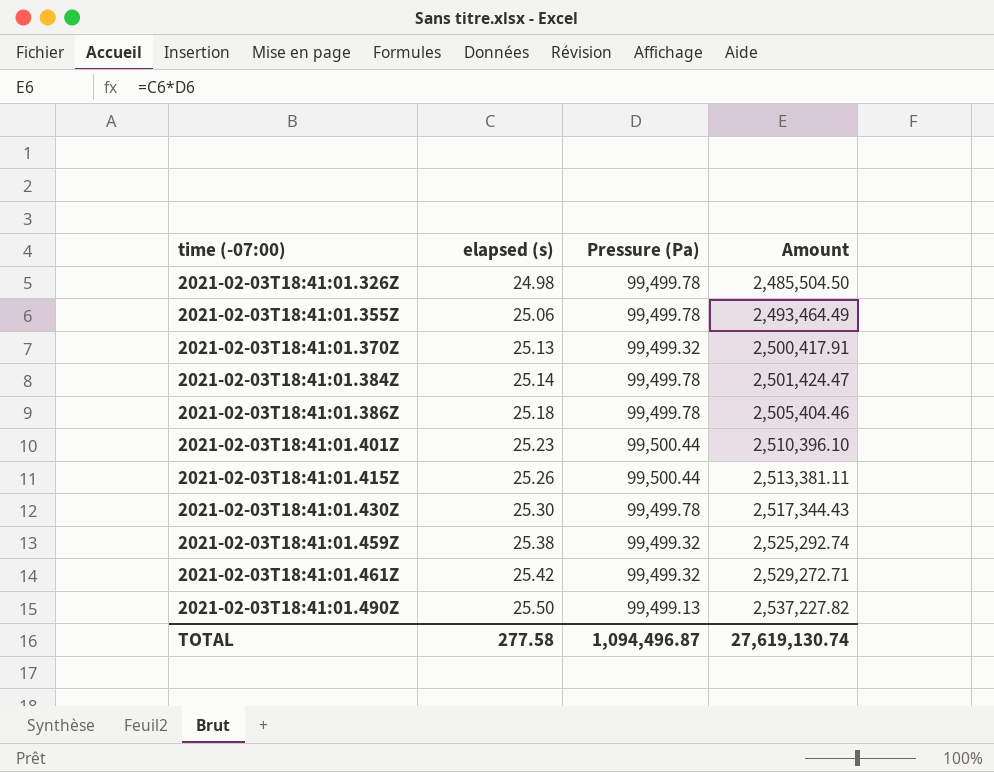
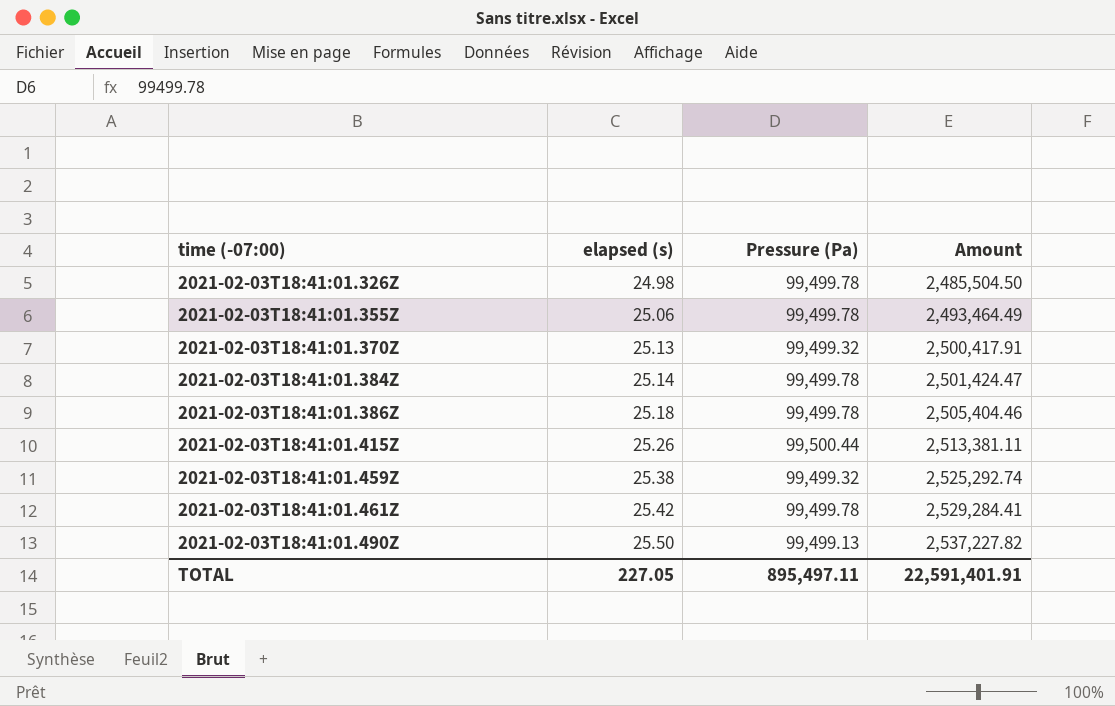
row 2021-02-03T18:41:01.401Z: 25.23 | 99,500.44 | 2,510,396.10 -> none
row 2021-02-03T18:41:01.430Z: 25.30 | 99,499.78 | 2,517,344.43 -> none
2021-02-03T18:41:01.461Z | Pressure (Pa): 99,499.32 -> 99,499.78
2021-02-03T18:41:01.461Z | Amount: 2,529,272.71 -> 2,529,284.41
TOTAL | elapsed (s): 277.58 -> 227.05
TOTAL | Pressure (Pa): 1,094,496.87 -> 895,497.11
TOTAL | Amount: 27,619,130.74 -> 22,591,401.91

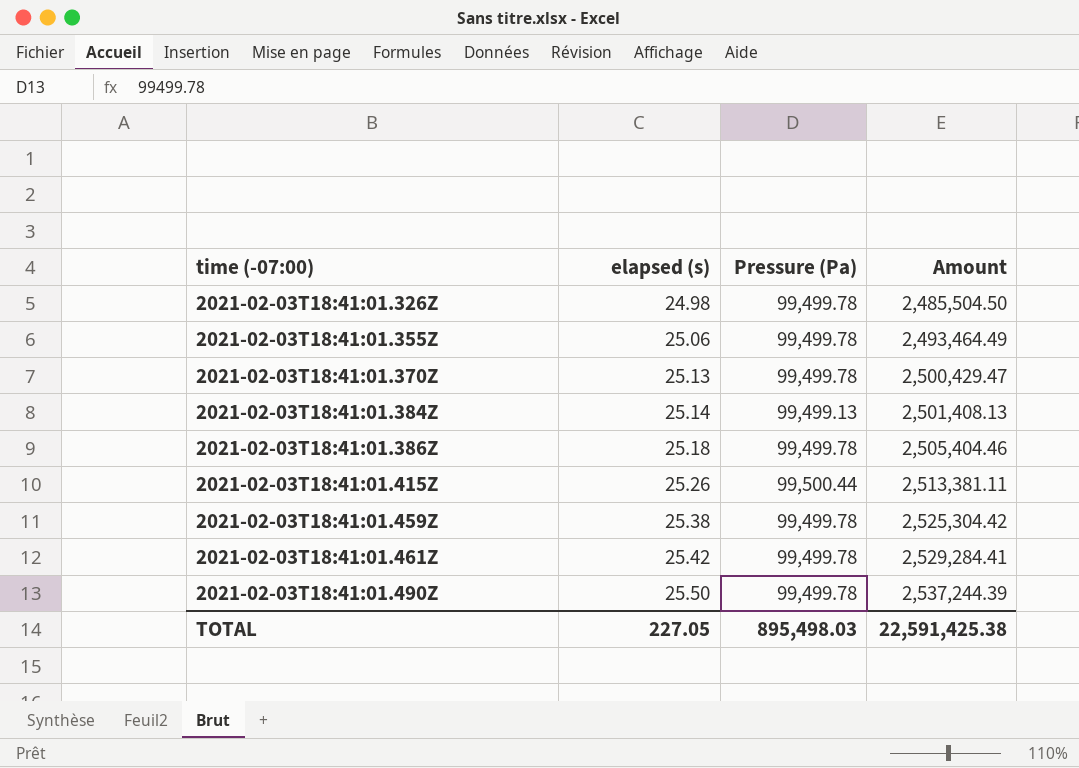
2021-02-03T18:41:01.370Z | Pressure (Pa): 99,499.32 -> 99,499.78
2021-02-03T18:41:01.370Z | Amount: 2,500,417.91 -> 2,500,429.47
2021-02-03T18:41:01.384Z | Pressure (Pa): 99,499.78 -> 99,499.13
2021-02-03T18:41:01.384Z | Amount: 2,501,424.47 -> 2,501,408.13
2021-02-03T18:41:01.459Z | Pressure (Pa): 99,499.32 -> 99,499.78
2021-02-03T18:41:01.459Z | Amount: 2,525,292.74 -> 2,525,304.42
2021-02-03T18:41:01.490Z | Pressure (Pa): 99,499.13 -> 99,499.78
2021-02-03T18:41:01.490Z | Amount: 2,537,227.82 -> 2,537,244.39
TOTAL | Pressure (Pa): 895,497.11 -> 895,498.03
TOTAL | Amount: 22,591,401.91 -> 22,591,425.38

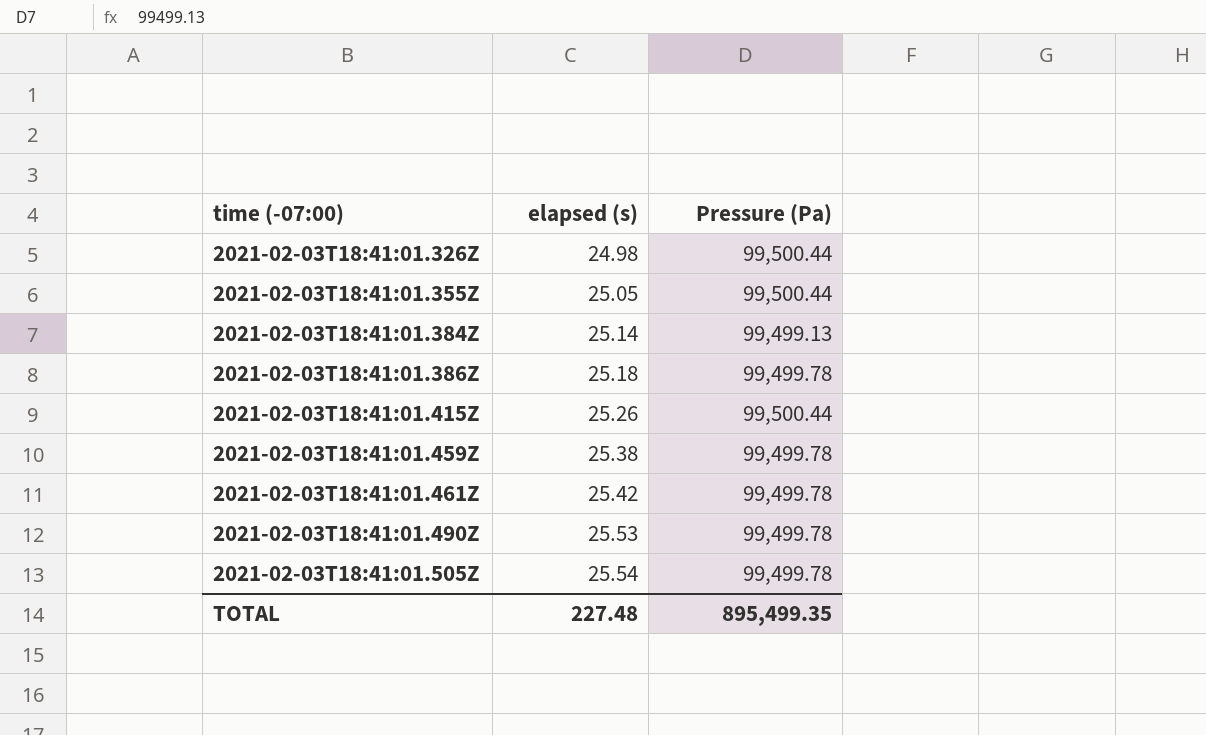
column Amount | formula: [elapsed (s)] * [Pressure (Pa)] -> none
row 2021-02-03T18:41:01.370Z: 25.13 | 99,499.78 | 2,500,429.47 -> none
2021-02-03T18:41:01.326Z | Pressure (Pa): 99,499.78 -> 99,500.44
2021-02-03T18:41:01.355Z | elapsed (s): 25.06 -> 25.05
2021-02-03T18:41:01.355Z | Pressure (Pa): 99,499.78 -> 99,500.44
2021-02-03T18:41:01.490Z | elapsed (s): 25.50 -> 25.53
row 2021-02-03T18:41:01.505Z: none -> 25.54 | 99,499.78
TOTAL | elapsed (s): 227.05 -> 227.48
TOTAL | Pressure (Pa): 895,498.03 -> 895,499.35

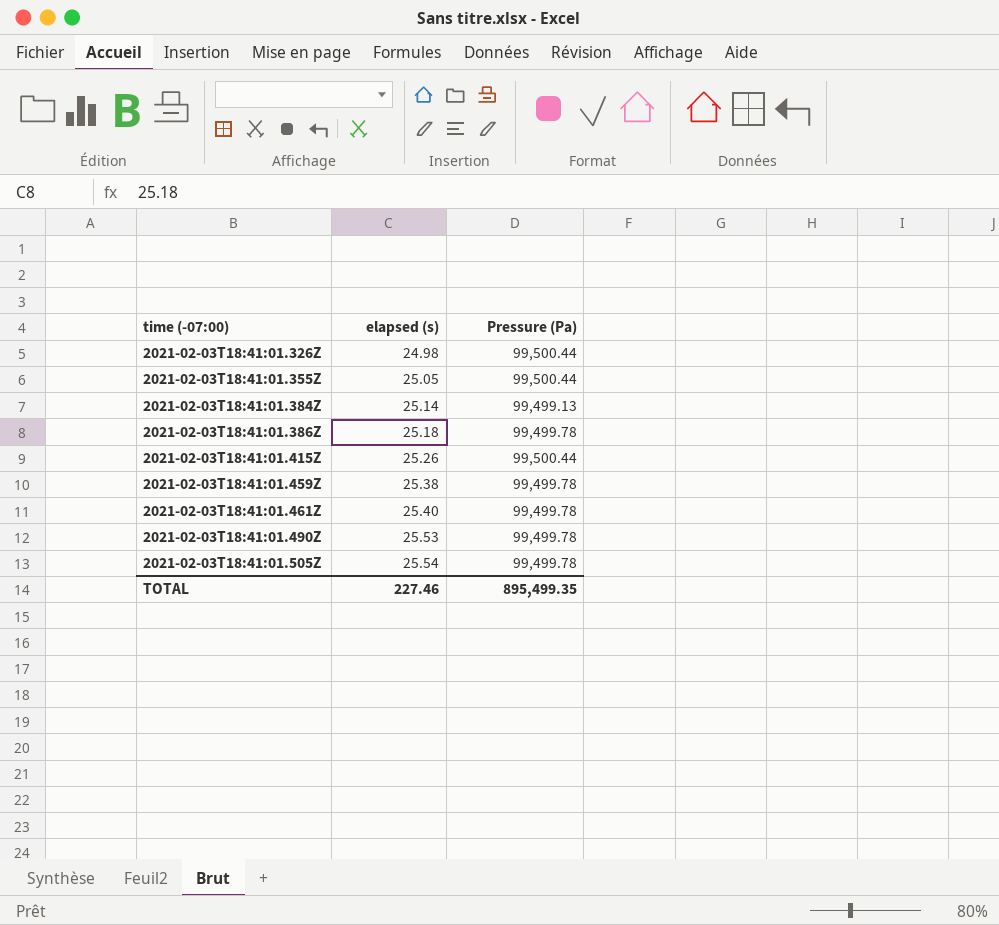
2021-02-03T18:41:01.461Z | elapsed (s): 25.42 -> 25.40
TOTAL | elapsed (s): 227.48 -> 227.46

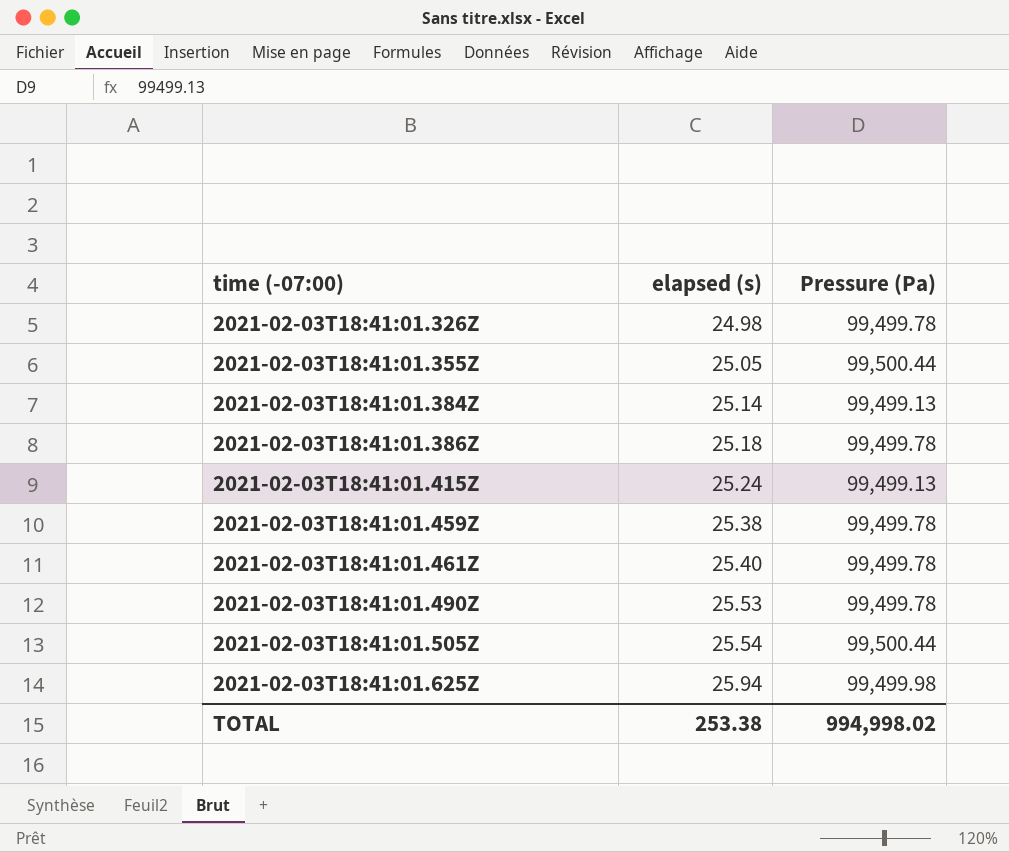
2021-02-03T18:41:01.326Z | Pressure (Pa): 99,500.44 -> 99,499.78
2021-02-03T18:41:01.415Z | elapsed (s): 25.26 -> 25.24
2021-02-03T18:41:01.415Z | Pressure (Pa): 99,500.44 -> 99,499.13
2021-02-03T18:41:01.505Z | Pressure (Pa): 99,499.78 -> 99,500.44
row 2021-02-03T18:41:01.625Z: none -> 25.94 | 99,499.98
TOTAL | elapsed (s): 227.46 -> 253.38
TOTAL | Pressure (Pa): 895,499.35 -> 994,998.02

